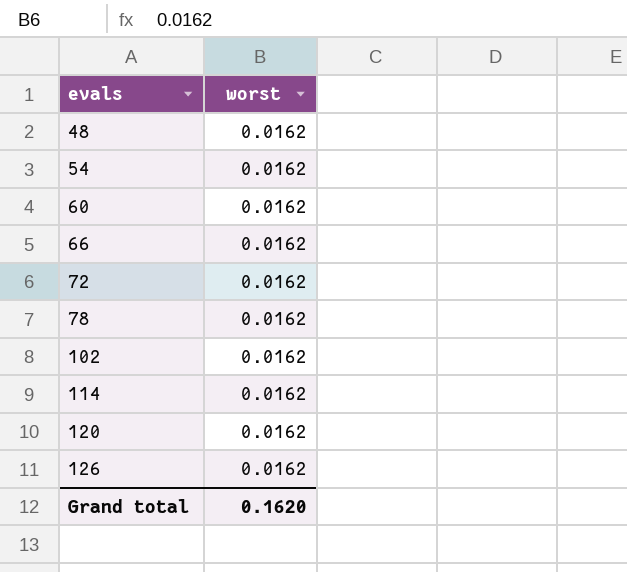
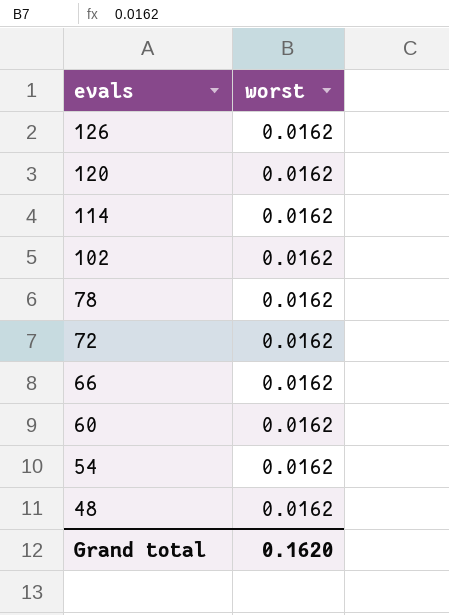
row order: evals ascending -> evals descending

